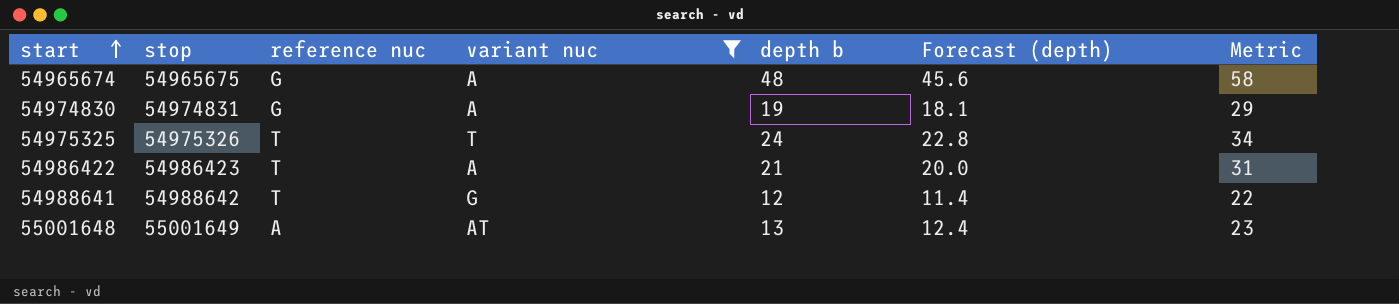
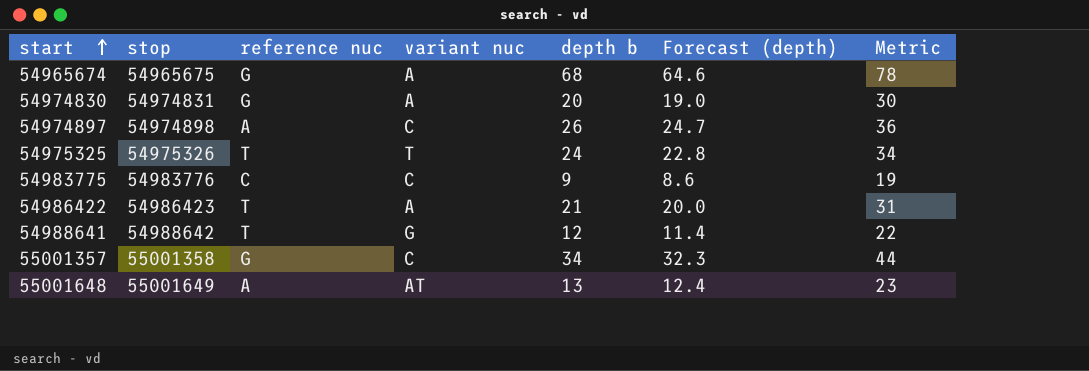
filter: variant nuc != C -> none
54965674 | depth b: 48 -> 68
54965674 | Forecast (depth): 45.6 -> 64.6
54965674 | Metric: 58 -> 78
54974830 | depth b: 19 -> 20
54974830 | Forecast (depth): 18.1 -> 19.0
54974830 | Metric: 29 -> 30

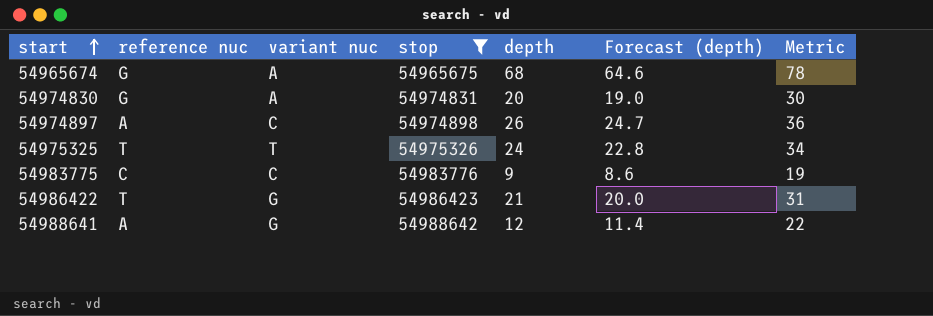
filter: none -> stop <= 54988642
column stop | position: 2 -> 4
column name: depth b -> depth
54986422 | variant nuc: A -> G
54988641 | reference nuc: T -> A

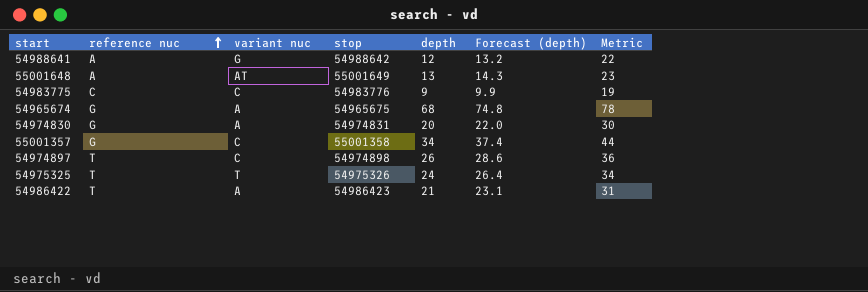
filter: stop <= 54988642 -> none
row order: start ascending -> reference nuc ascending
column Forecast (depth) | formula: [depth] * 0.95 -> [depth] * 1.1
54974897 | reference nuc: A -> T
54986422 | variant nuc: G -> A

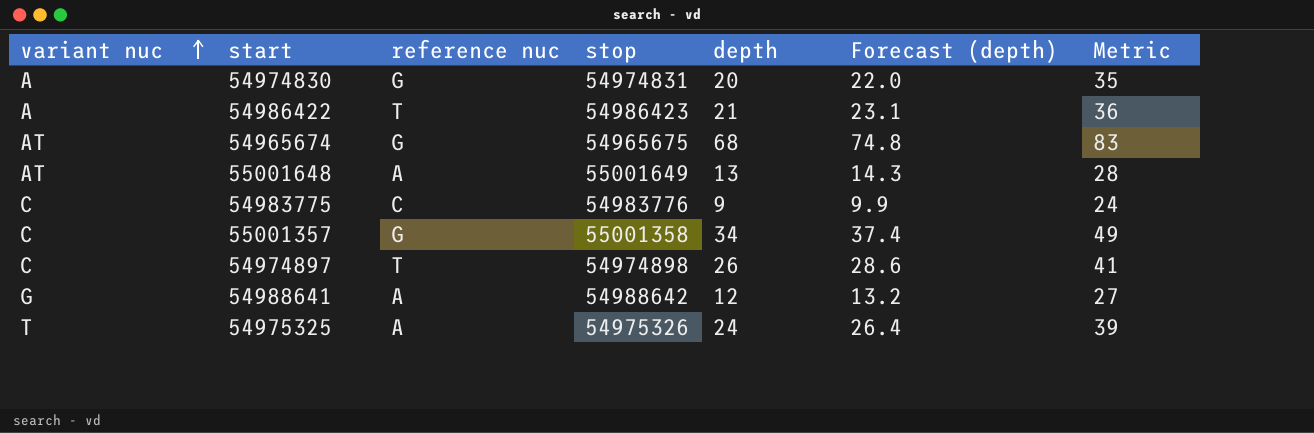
row order: reference nuc ascending -> variant nuc ascending
column variant nuc | position: 3 -> 1
column Metric | formula: [depth] + 10 -> [depth] + 15
54965674 | variant nuc: A -> AT
54975325 | reference nuc: T -> A

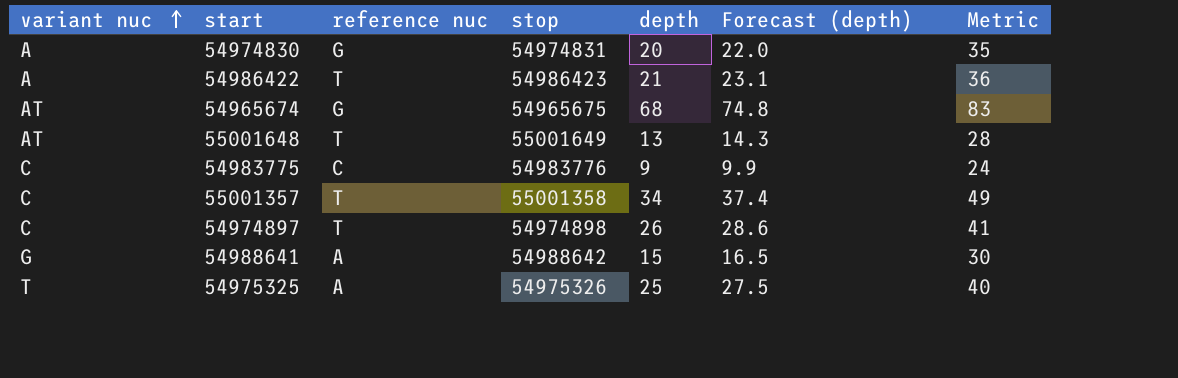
55001648 | reference nuc: A -> T
55001357 | reference nuc: G -> T
54988641 | depth: 12 -> 15
54988641 | Forecast (depth): 13.2 -> 16.5
54988641 | Metric: 27 -> 30
54975325 | depth: 24 -> 25
54975325 | Forecast (depth): 26.4 -> 27.5
54975325 | Metric: 39 -> 40

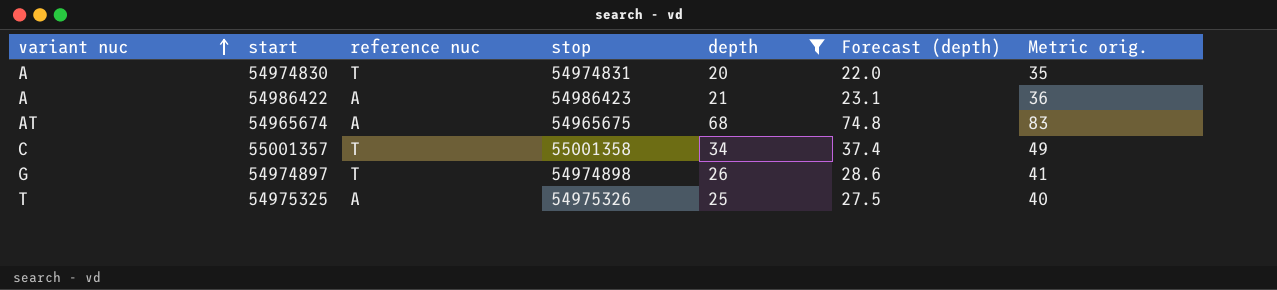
filter: none -> depth >= 20
column name: Metric -> Metric orig.
54974830 | reference nuc: G -> T
54986422 | reference nuc: T -> A
54965674 | reference nuc: G -> A
54974897 | variant nuc: C -> G

